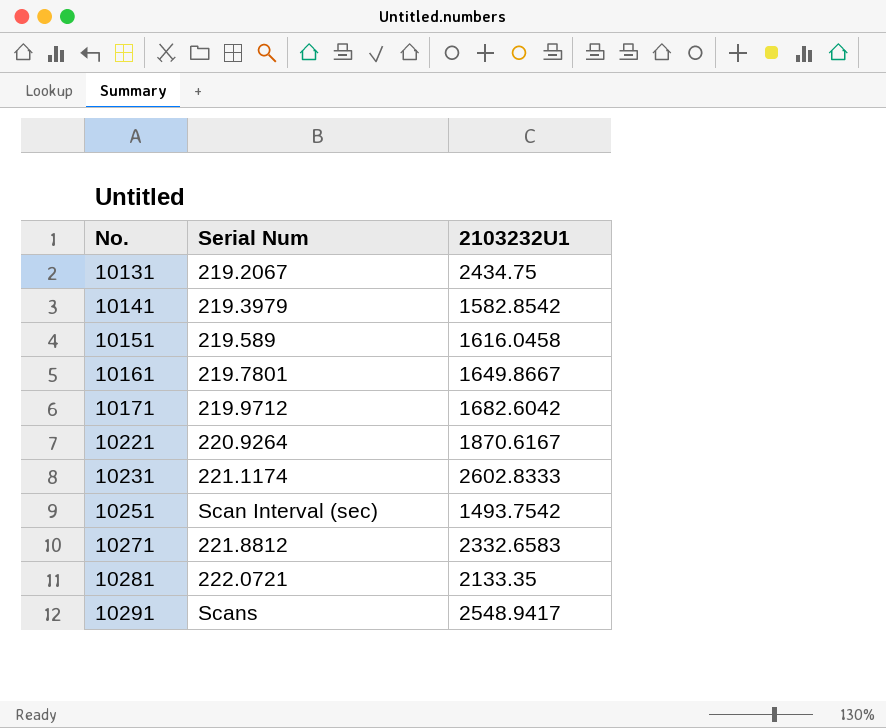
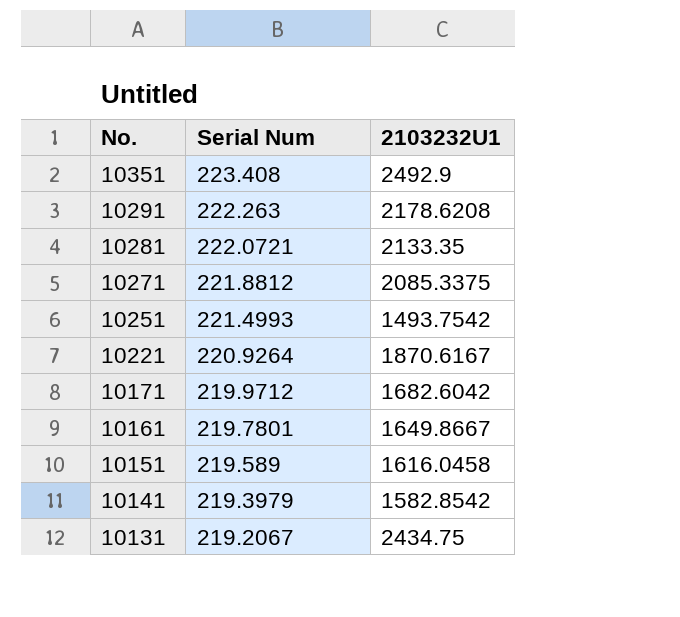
row order: No. ascending -> No. descending
row 10231: 221.1174 | 2602.8333 -> none
row 10351: none -> 223.408 | 2492.9
10291 | Serial Num: Scans -> 222.263
10291 | 2103232U1: 2548.9417 -> 2178.6208
10271 | 2103232U1: 2332.6583 -> 2085.3375
10251 | Serial Num: Scan Interval (sec) -> 221.4993

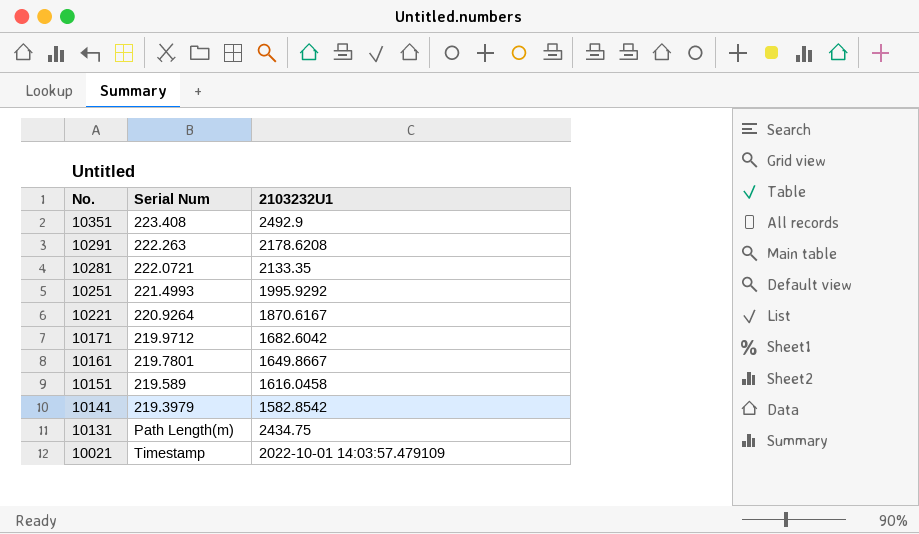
row 10271: 221.8812 | 2085.3375 -> none
10251 | 2103232U1: 1493.7542 -> 1995.9292
10131 | Serial Num: 219.2067 -> Path Length(m)
row 10021: none -> Timestamp | 2022-10-01 14:03:57.479109

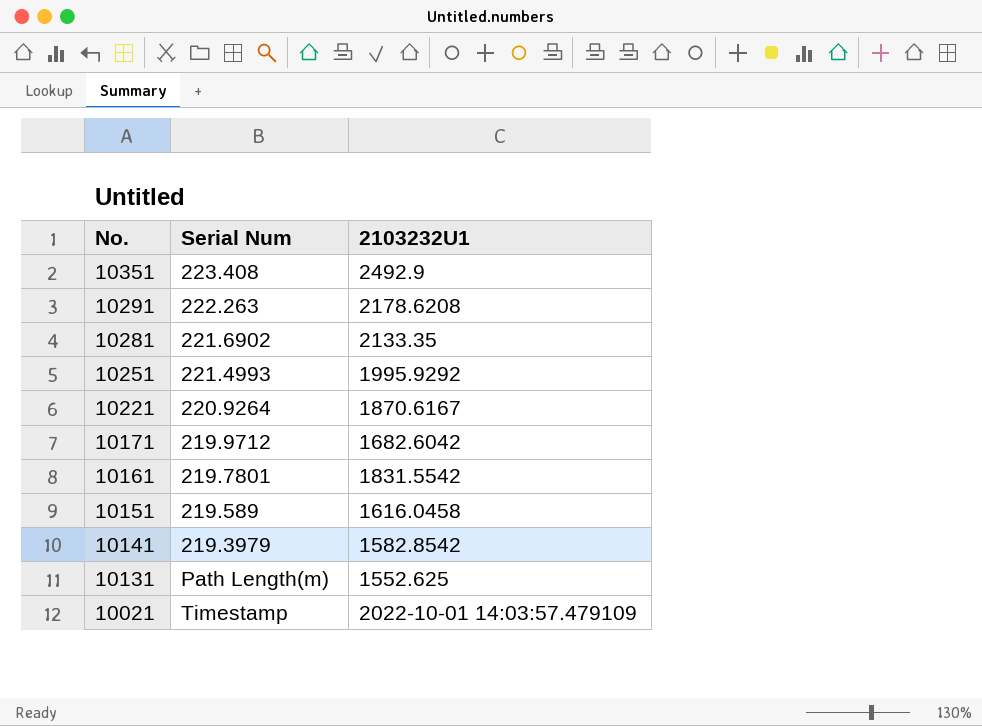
10281 | Serial Num: 222.0721 -> 221.6902
10161 | 2103232U1: 1649.8667 -> 1831.5542
10131 | 2103232U1: 2434.75 -> 1552.625

